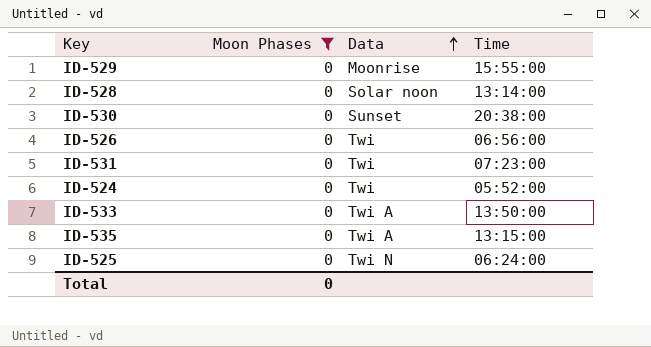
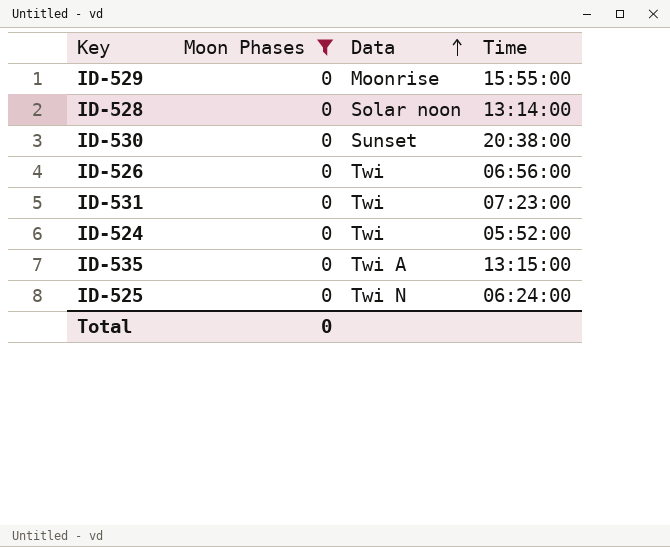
row ID-533: 0 | Twi A | 13:50:00 -> none

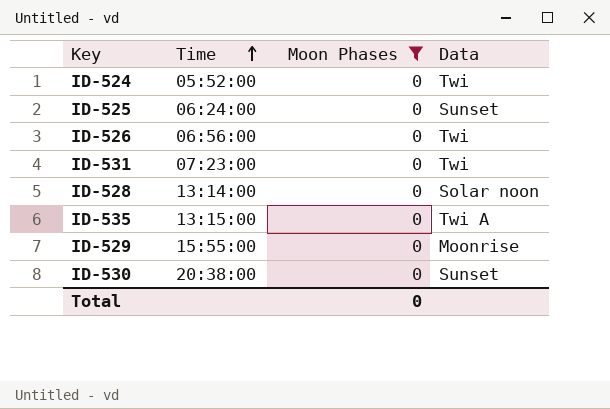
row order: Data ascending -> Time ascending
column Time | position: 4 -> 2
ID-525 | Data: Twi N -> Sunset

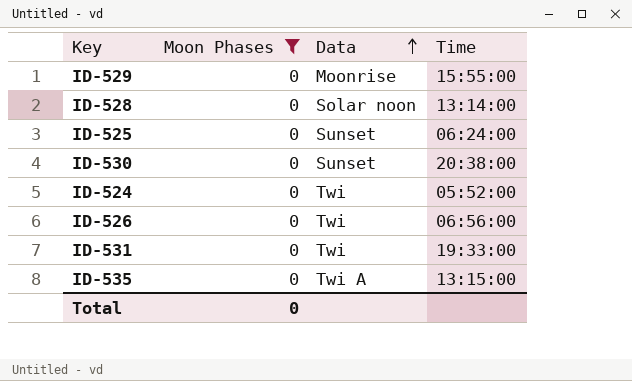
row order: Time ascending -> Data ascending
column Time | position: 2 -> 4
ID-531 | Time: 07:23:00 -> 19:33:00

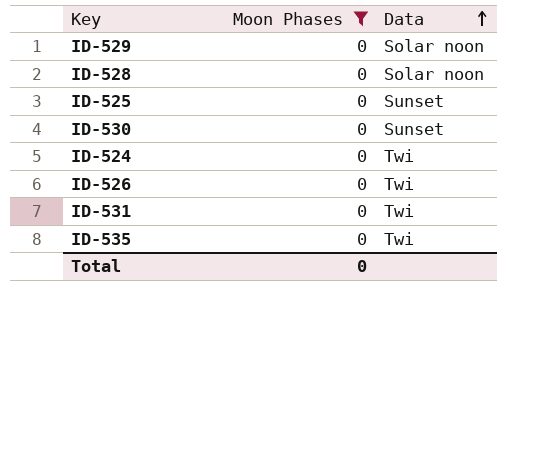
column Time | position: 4 -> none
ID-529 | Data: Moonrise -> Solar noon
ID-535 | Data: Twi A -> Twi

